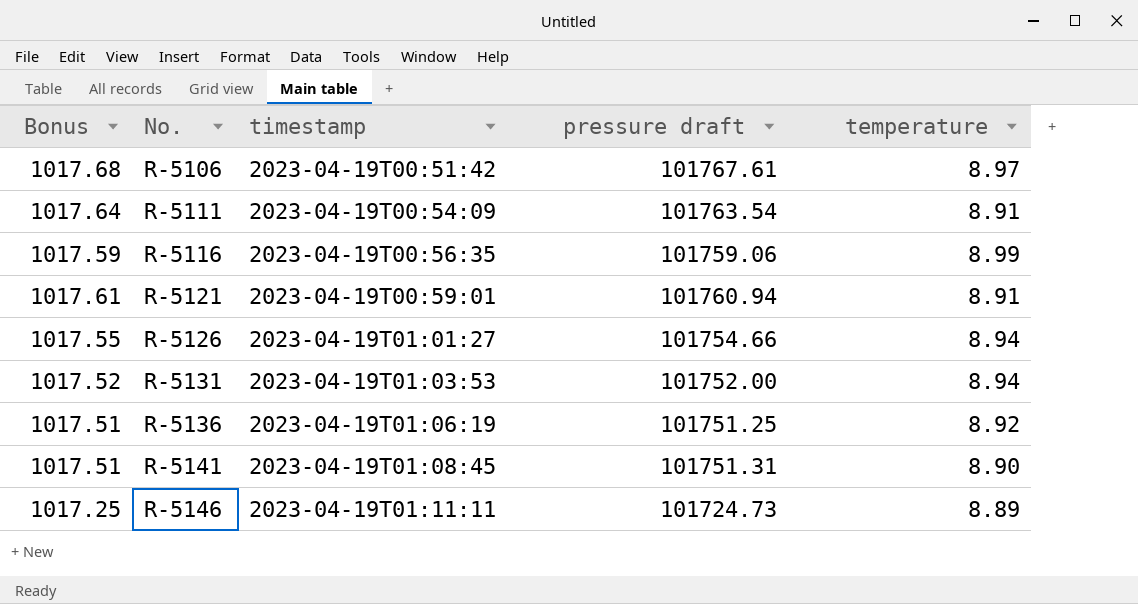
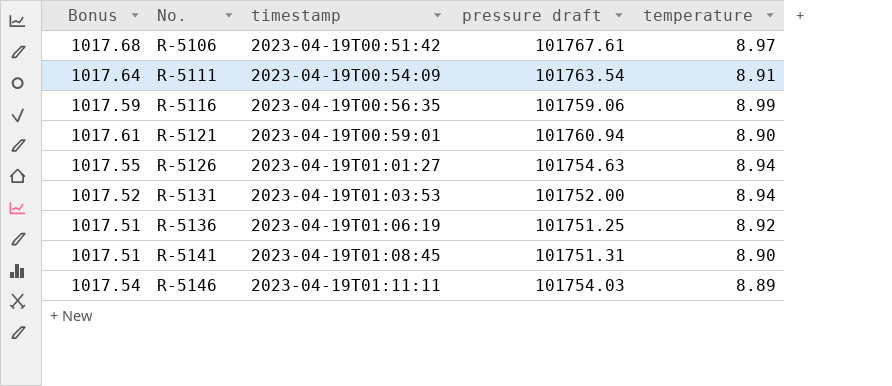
R-5121 | temperature: 8.91 -> 8.90
R-5126 | pressure draft: 101754.66 -> 101754.63
R-5146 | Bonus: 1017.25 -> 1017.54
R-5146 | pressure draft: 101724.73 -> 101754.03

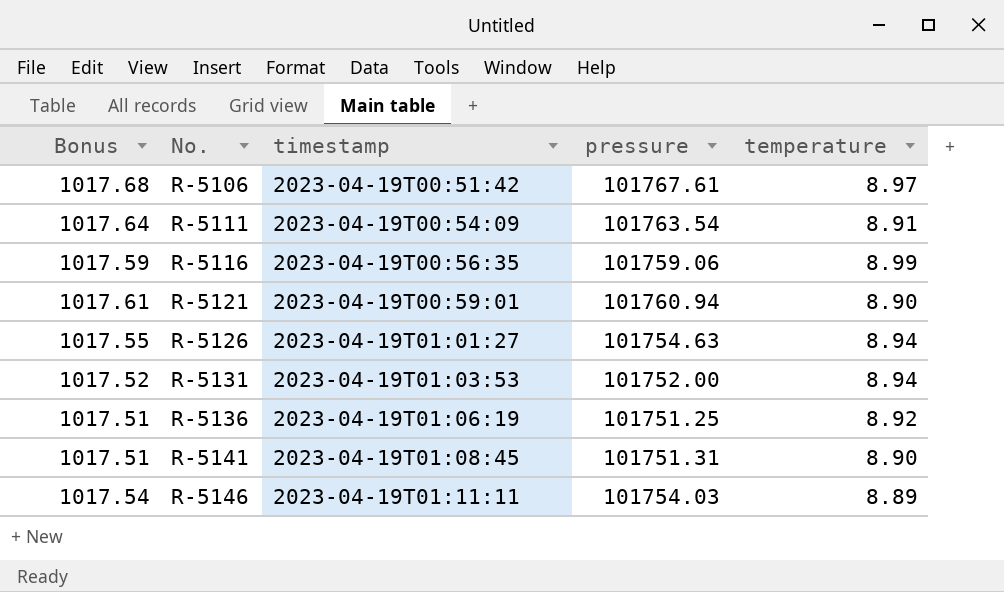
column name: pressure draft -> pressure

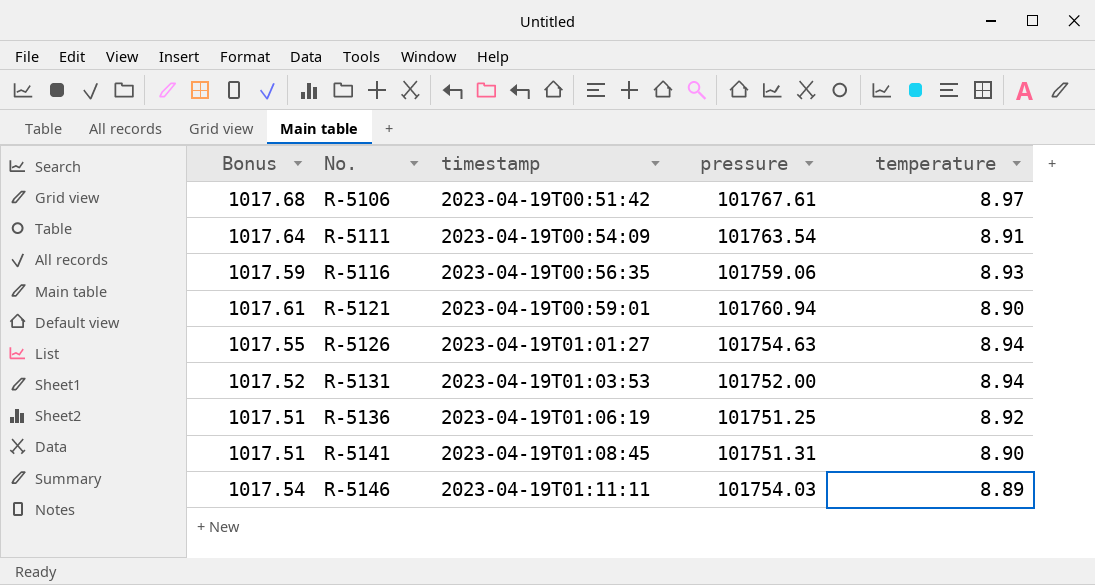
R-5116 | temperature: 8.99 -> 8.93

